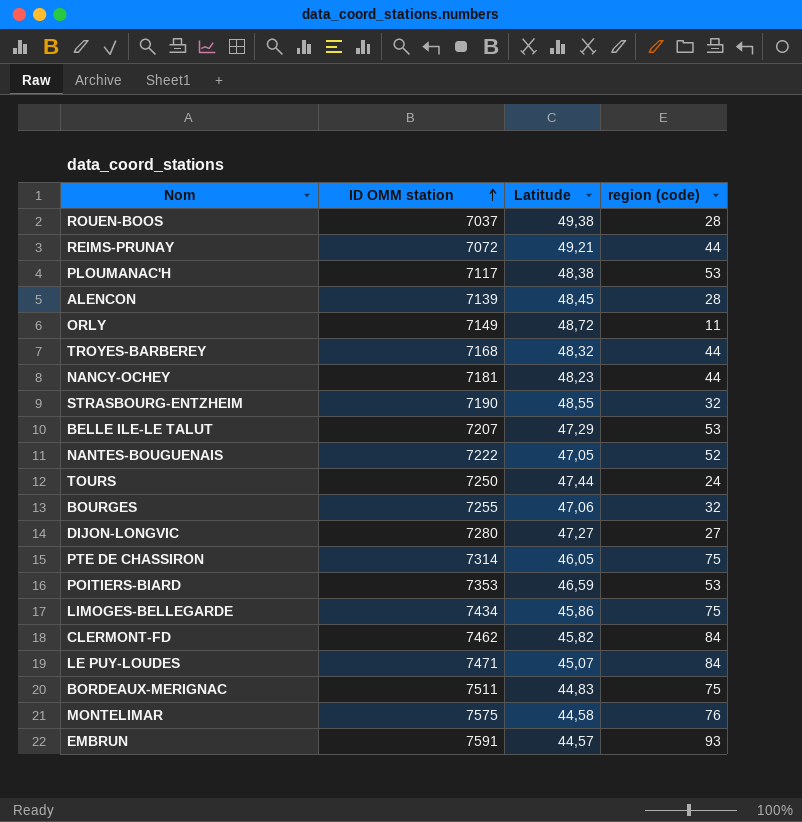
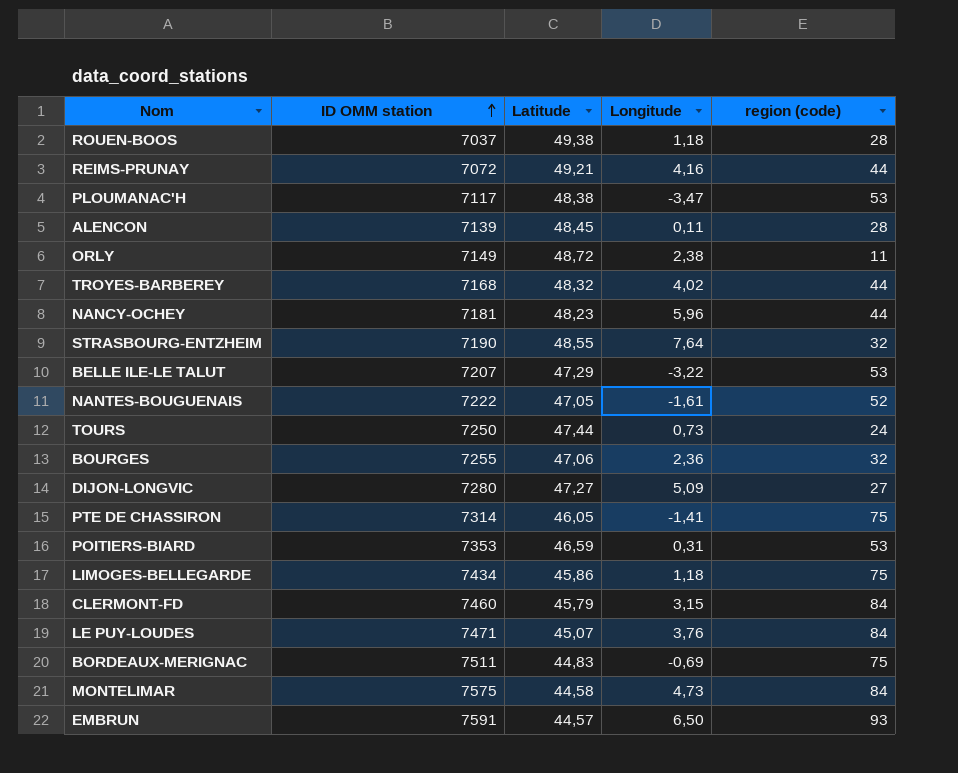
column Longitude | position: none -> 4
CLERMONT-FD | ID OMM station: 7462 -> 7460
CLERMONT-FD | Latitude: 45,82 -> 45,79
MONTELIMAR | region (code): 76 -> 84

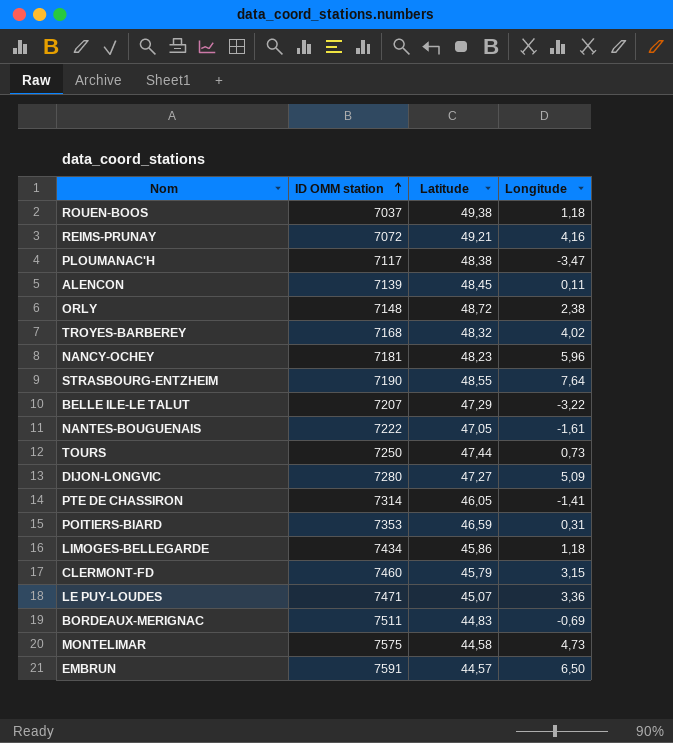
column region (code) | position: 5 -> none
row BOURGES: 7255 | 47,06 | 2,36 | 32 -> none
ORLY | ID OMM station: 7149 -> 7148
LE PUY-LOUDES | Longitude: 3,76 -> 3,36

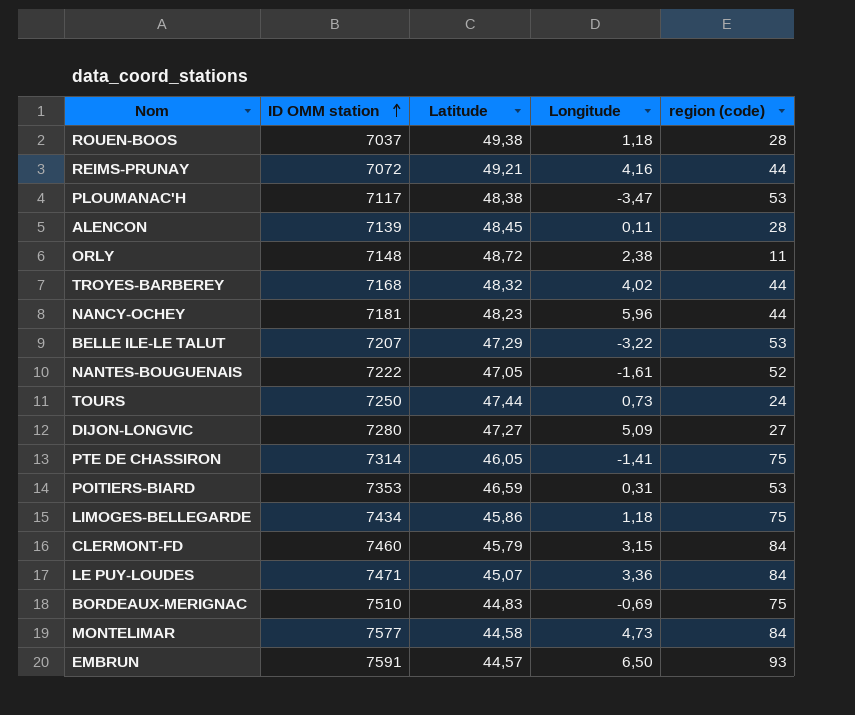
column region (code) | position: none -> 5
row STRASBOURG-ENTZHEIM: 7190 | 48,55 | 7,64 -> none
BORDEAUX-MERIGNAC | ID OMM station: 7511 -> 7510
MONTELIMAR | ID OMM station: 7575 -> 7577

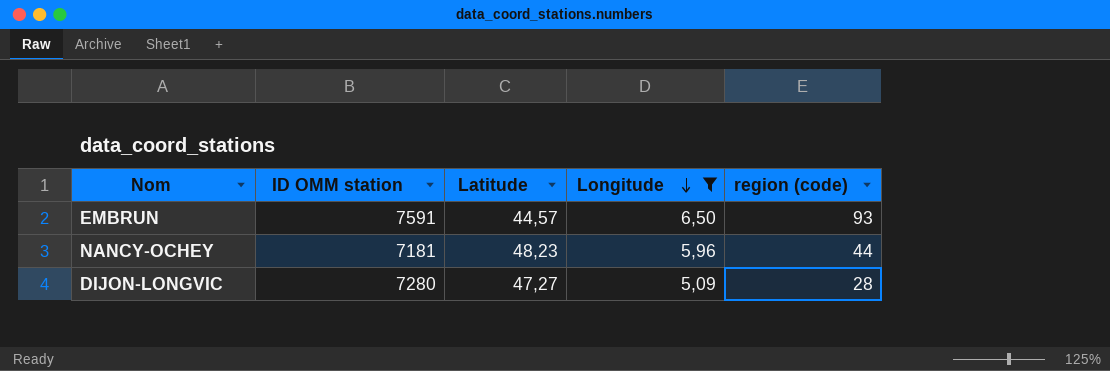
filter: none -> Longitude >= 5,09
row order: ID OMM station ascending -> Longitude descending
DIJON-LONGVIC | region (code): 27 -> 28

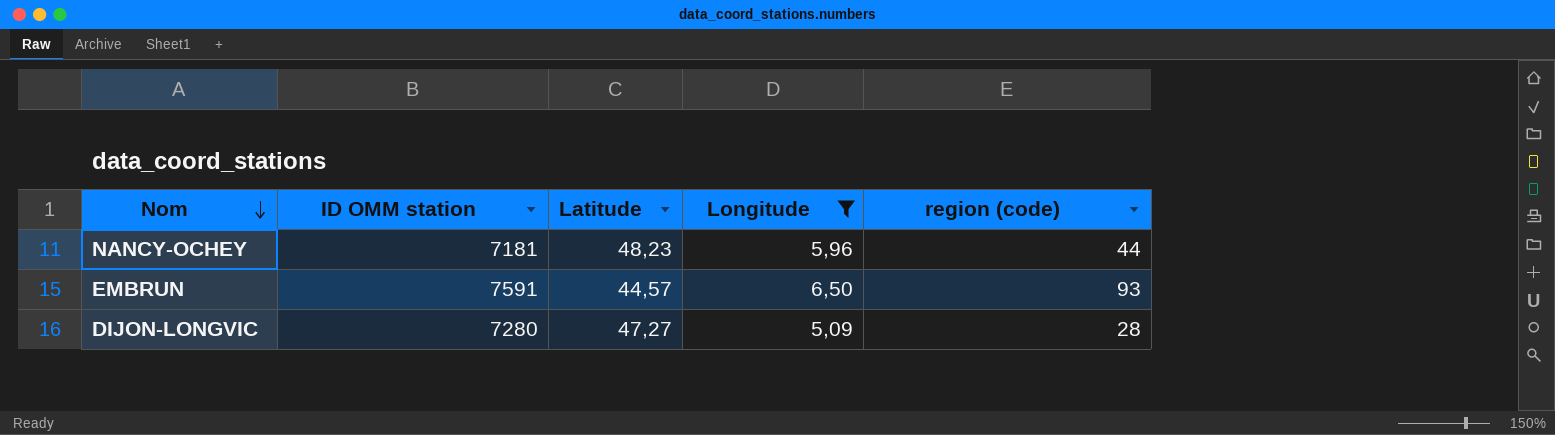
row order: Longitude descending -> Nom descending

